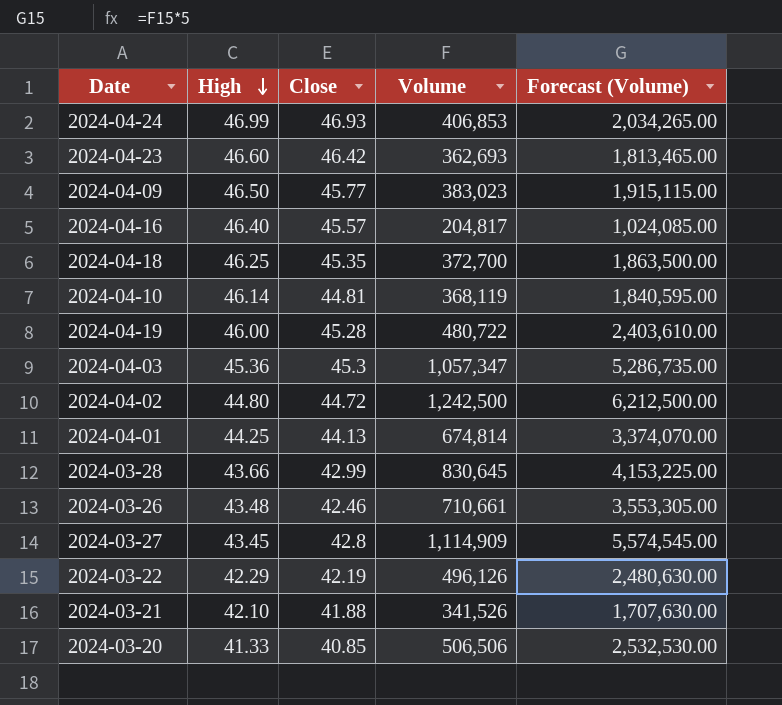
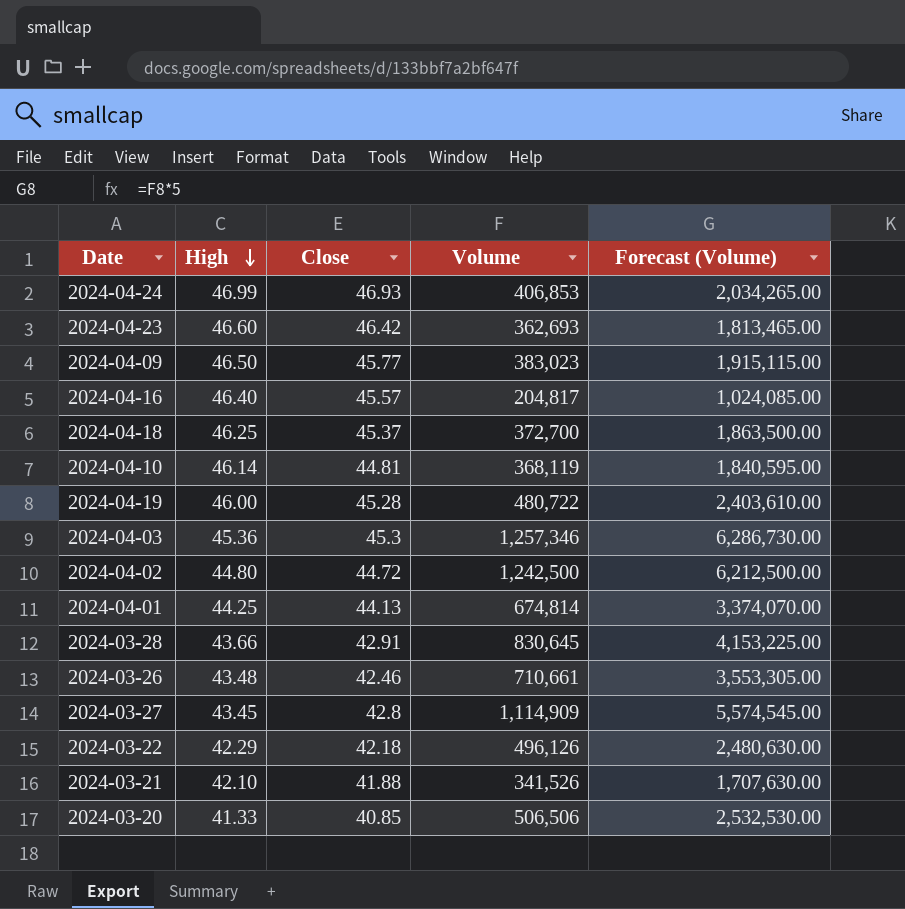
2024-04-18 | Close: 45.35 -> 45.37
2024-04-03 | Volume: 1,057,347 -> 1,257,346
2024-04-03 | Forecast (Volume): 5,286,735.00 -> 6,286,730.00
2024-03-28 | Close: 42.99 -> 42.91
2024-03-22 | Close: 42.19 -> 42.18

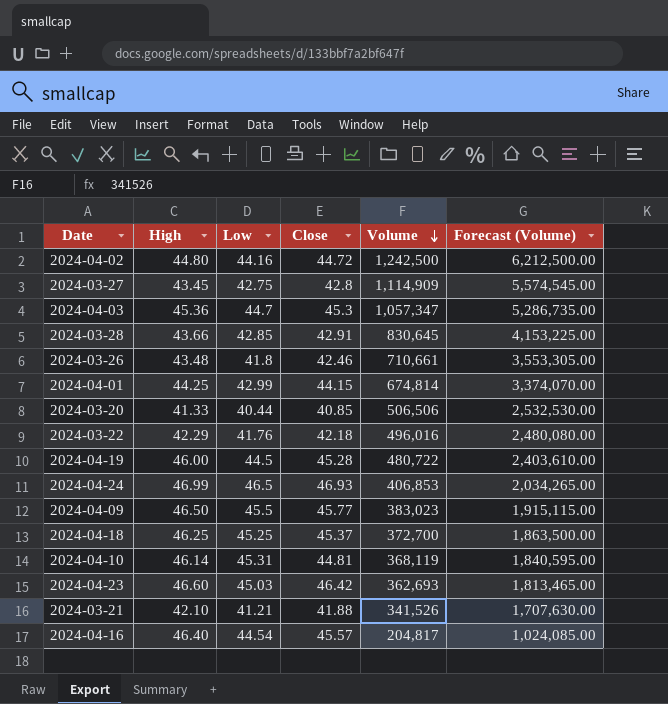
row order: High descending -> Volume descending
column Low | position: none -> 3
2024-04-03 | Volume: 1,257,346 -> 1,057,347
2024-04-03 | Forecast (Volume): 6,286,730.00 -> 5,286,735.00
2024-04-01 | Close: 44.13 -> 44.15
2024-03-22 | Volume: 496,126 -> 496,016
2024-03-22 | Forecast (Volume): 2,480,630.00 -> 2,480,080.00

